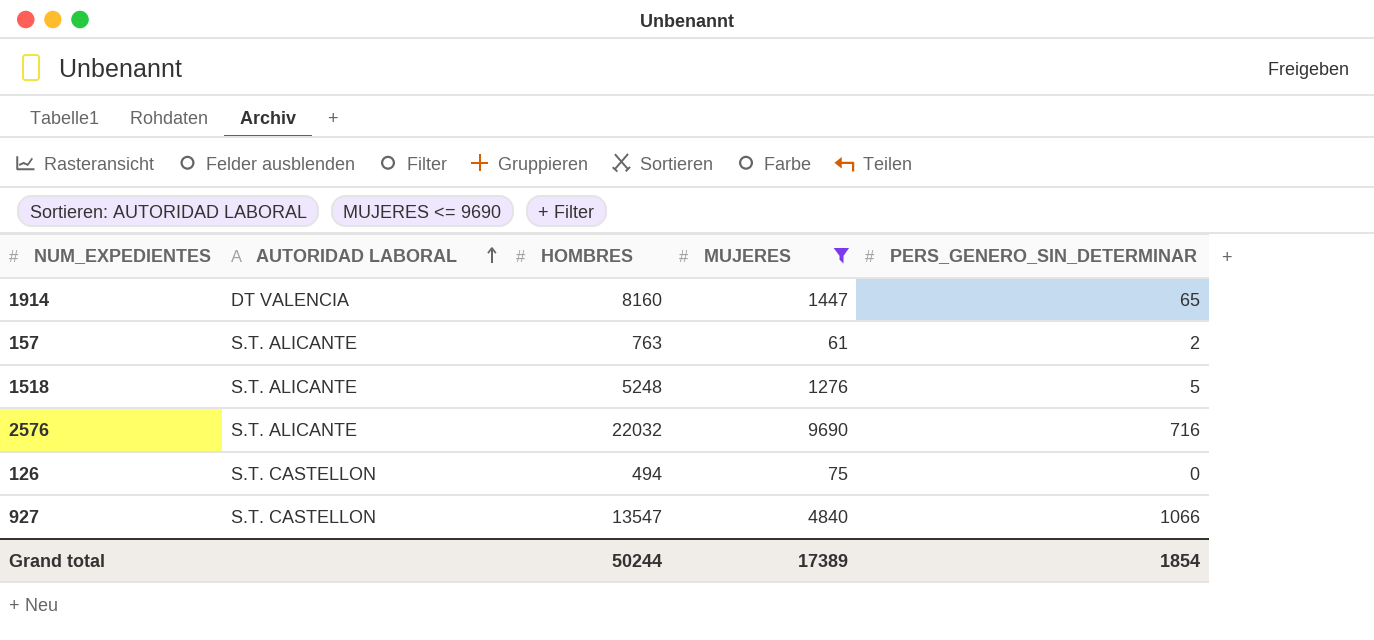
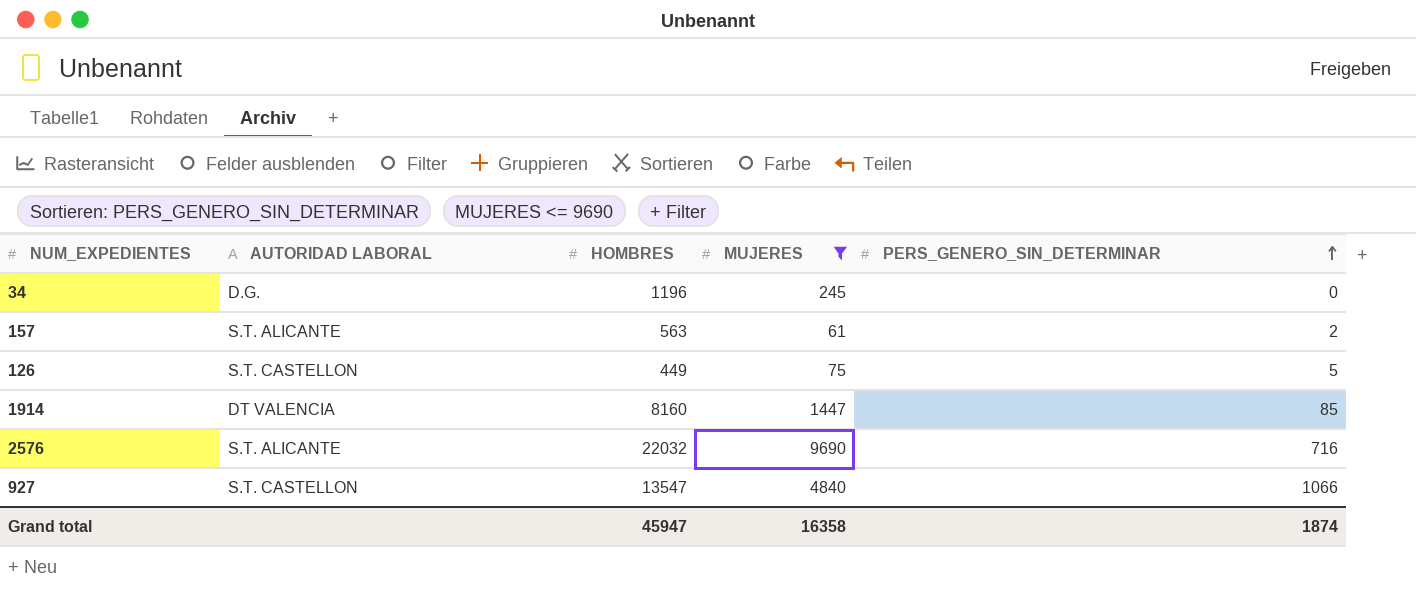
row order: AUTORIDAD LABORAL ascending -> PERS_GENERO_SIN_DETERMINAR ascending
row 1518: S.T. ALICANTE | 5248 | 1276 | 5 -> none
row 34: none -> D.G. | 1196 | 245 | 0
157 | HOMBRES: 763 -> 563
126 | HOMBRES: 494 -> 449
126 | PERS_GENERO_SIN_DETERMINAR: 0 -> 5
1914 | PERS_GENERO_SIN_DETERMINAR: 65 -> 85
Grand total | HOMBRES: 50244 -> 45947
Grand total | MUJERES: 17389 -> 16358
Grand total | PERS_GENERO_SIN_DETERMINAR: 1854 -> 1874

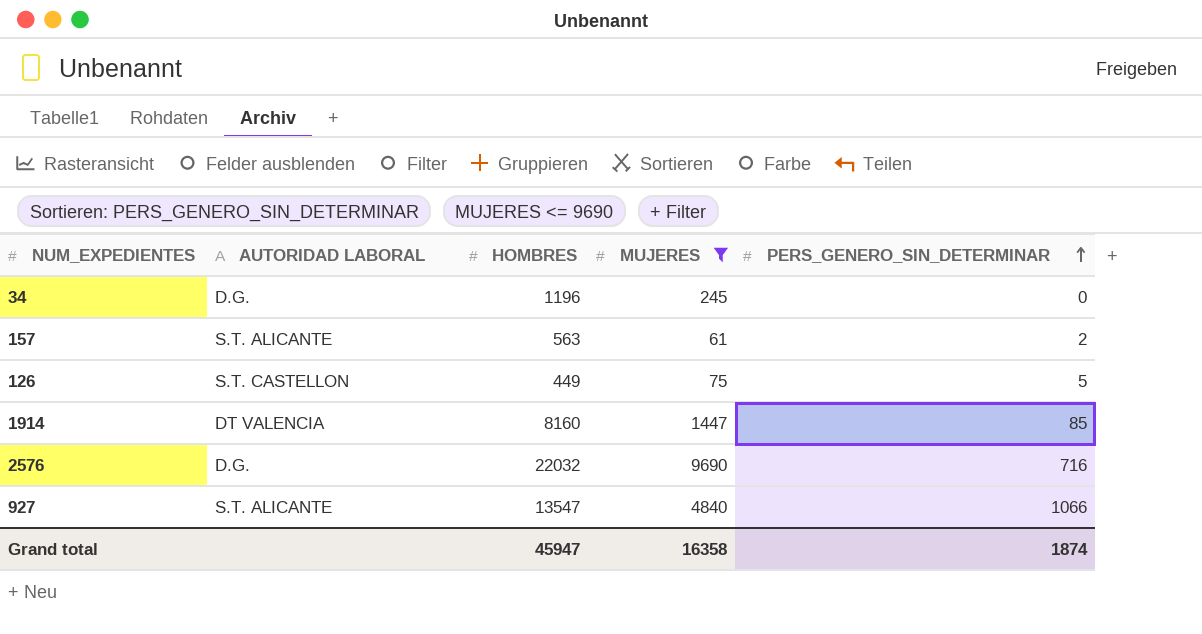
2576 | AUTORIDAD LABORAL: S.T. ALICANTE -> D.G.
927 | AUTORIDAD LABORAL: S.T. CASTELLON -> S.T. ALICANTE

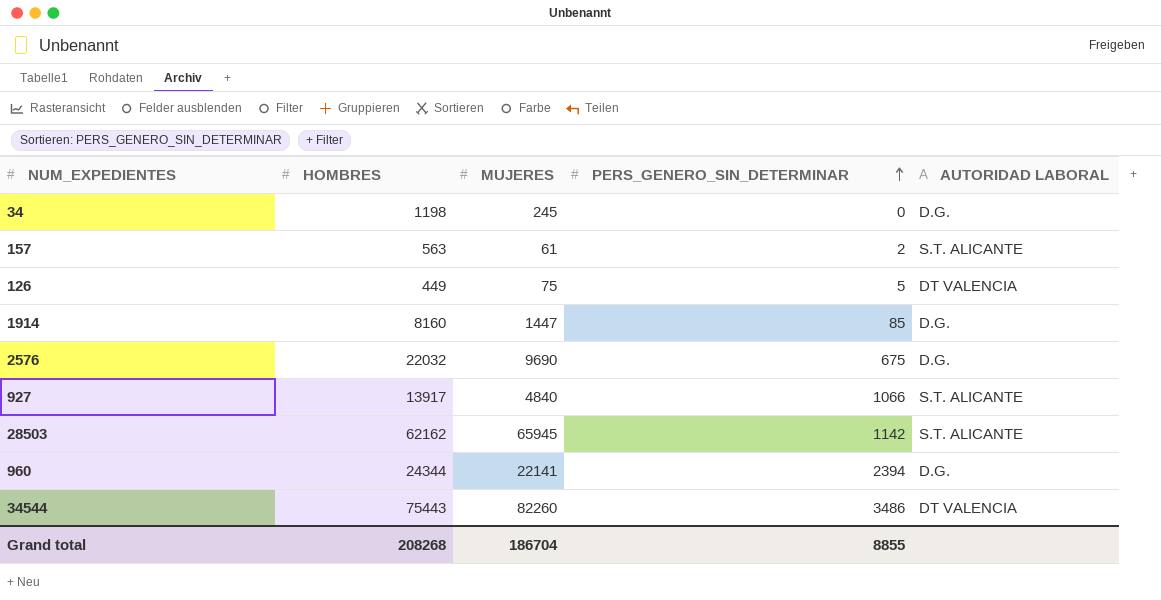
filter: MUJERES <= 9690 -> none
column AUTORIDAD LABORAL | position: 2 -> 5
34 | HOMBRES: 1196 -> 1198
126 | AUTORIDAD LABORAL: S.T. CASTELLON -> DT VALENCIA
1914 | AUTORIDAD LABORAL: DT VALENCIA -> D.G.
2576 | PERS_GENERO_SIN_DETERMINAR: 716 -> 675
927 | HOMBRES: 13547 -> 13917
Grand total | HOMBRES: 45947 -> 208268
Grand total | MUJERES: 16358 -> 186704
Grand total | PERS_GENERO_SIN_DETERMINAR: 1874 -> 8855

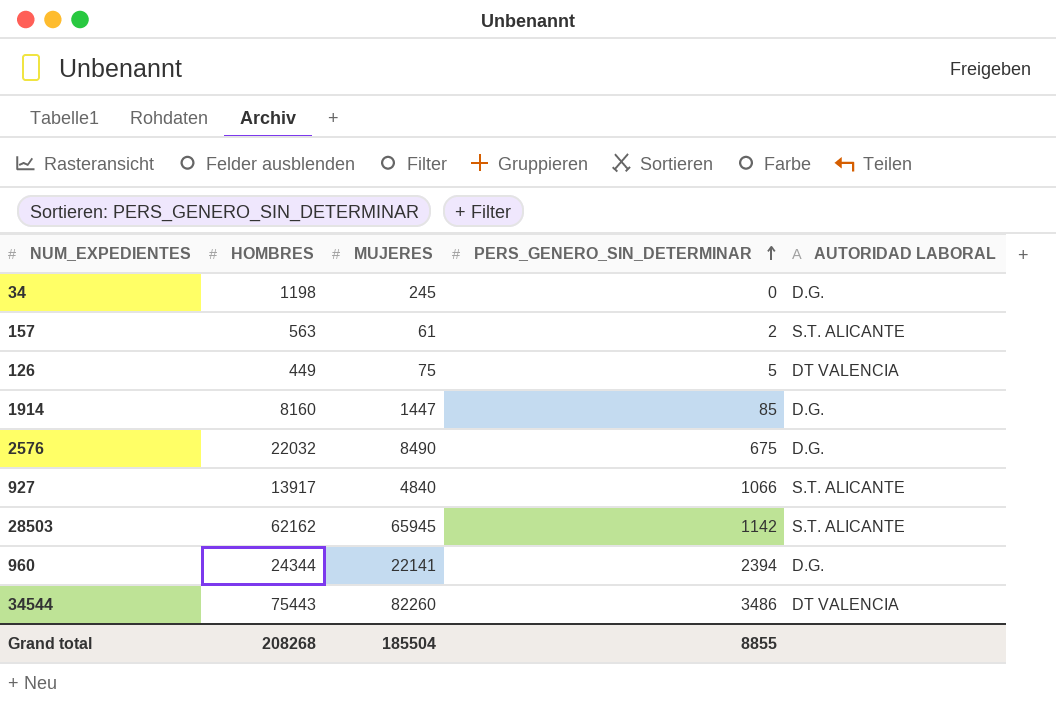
2576 | MUJERES: 9690 -> 8490
Grand total | MUJERES: 186704 -> 185504

